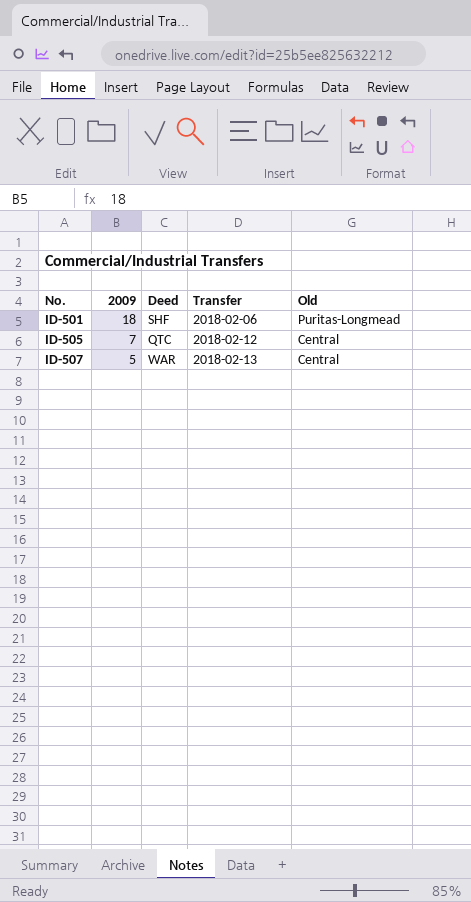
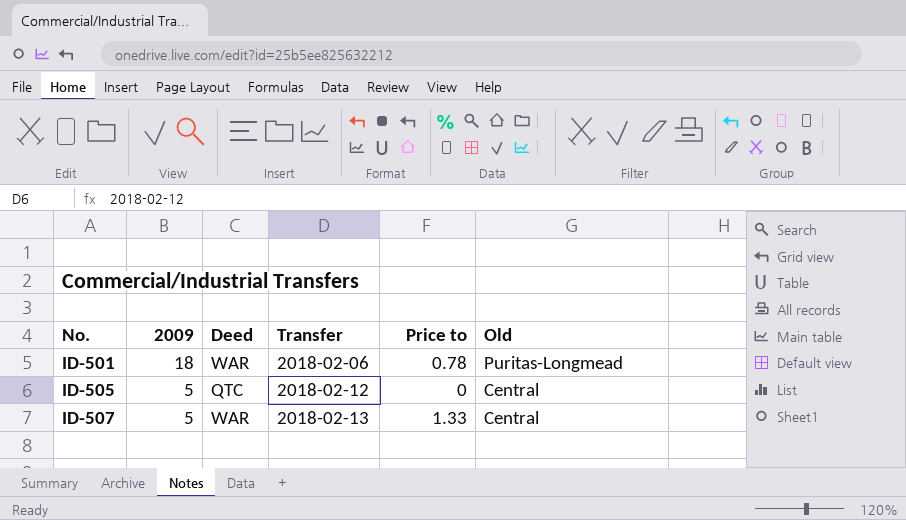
column Price to | position: none -> 5
ID-501 | Deed: SHF -> WAR
ID-505 | 2009: 7 -> 5

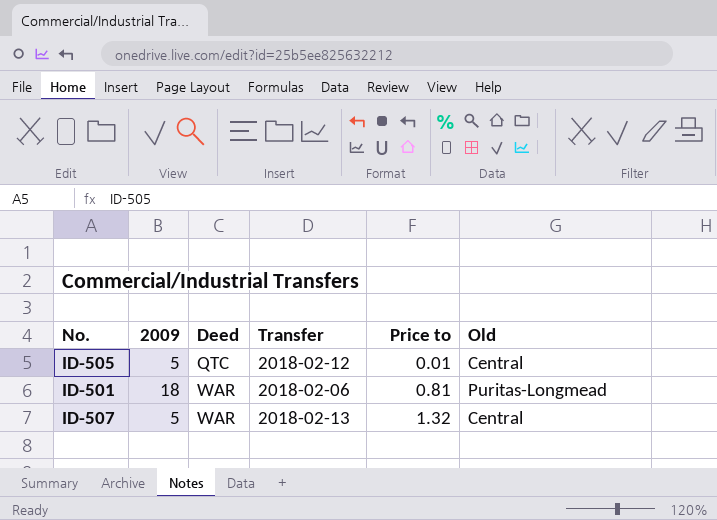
row order: No. ascending -> Deed ascending
ID-505 | Price to: 0 -> 0.01
ID-501 | Price to: 0.78 -> 0.81
ID-507 | Price to: 1.33 -> 1.32

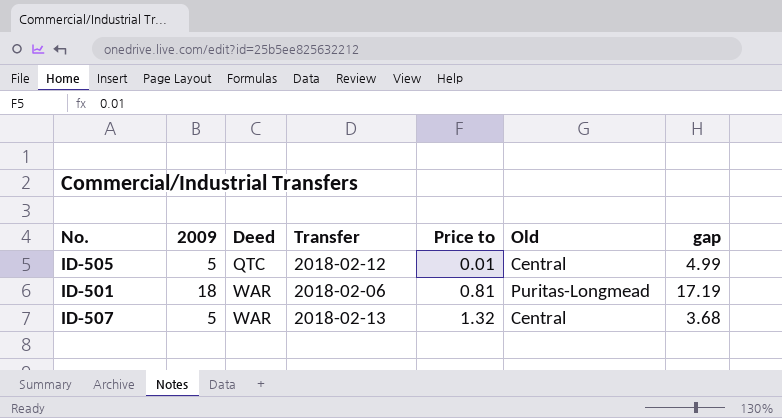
column gap | formula: none -> [2009] - [Price to]

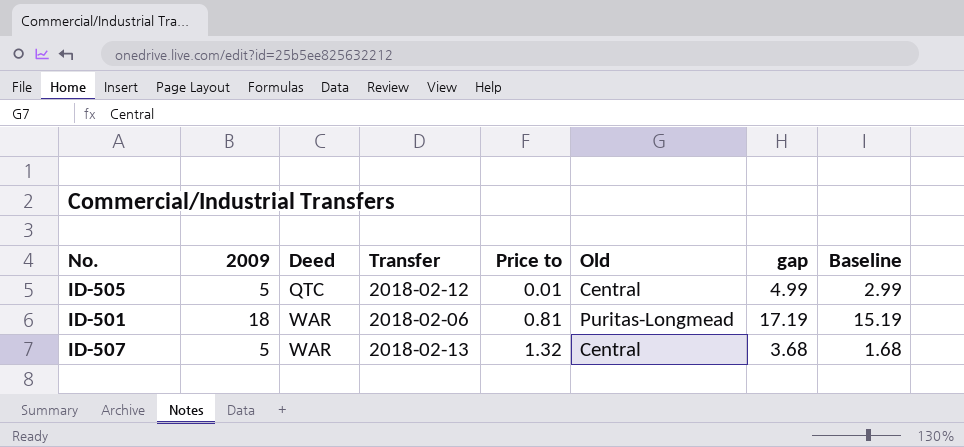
column Baseline | formula: none -> [gap] - 2

